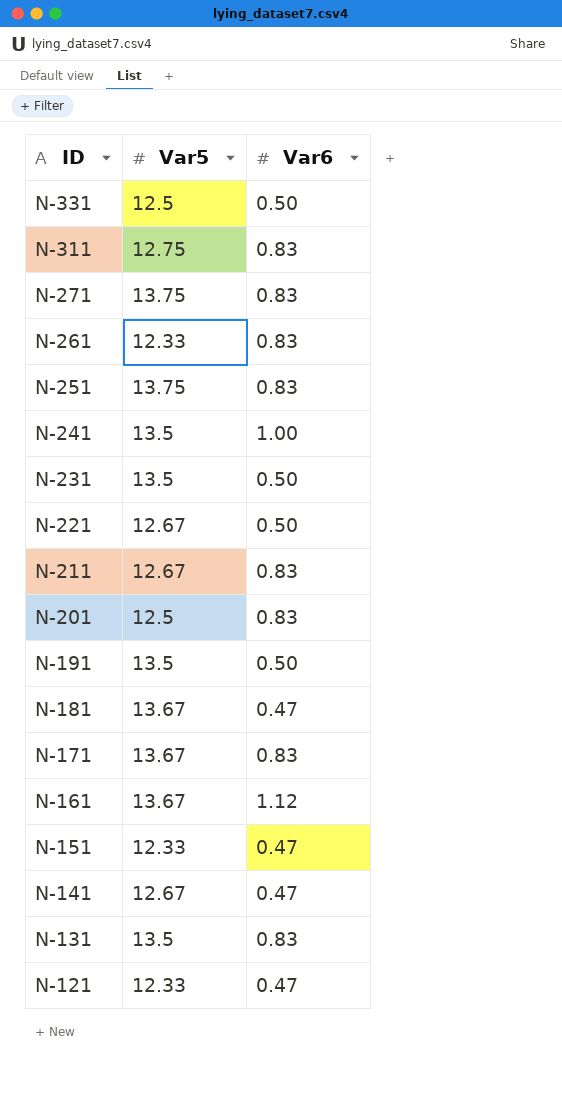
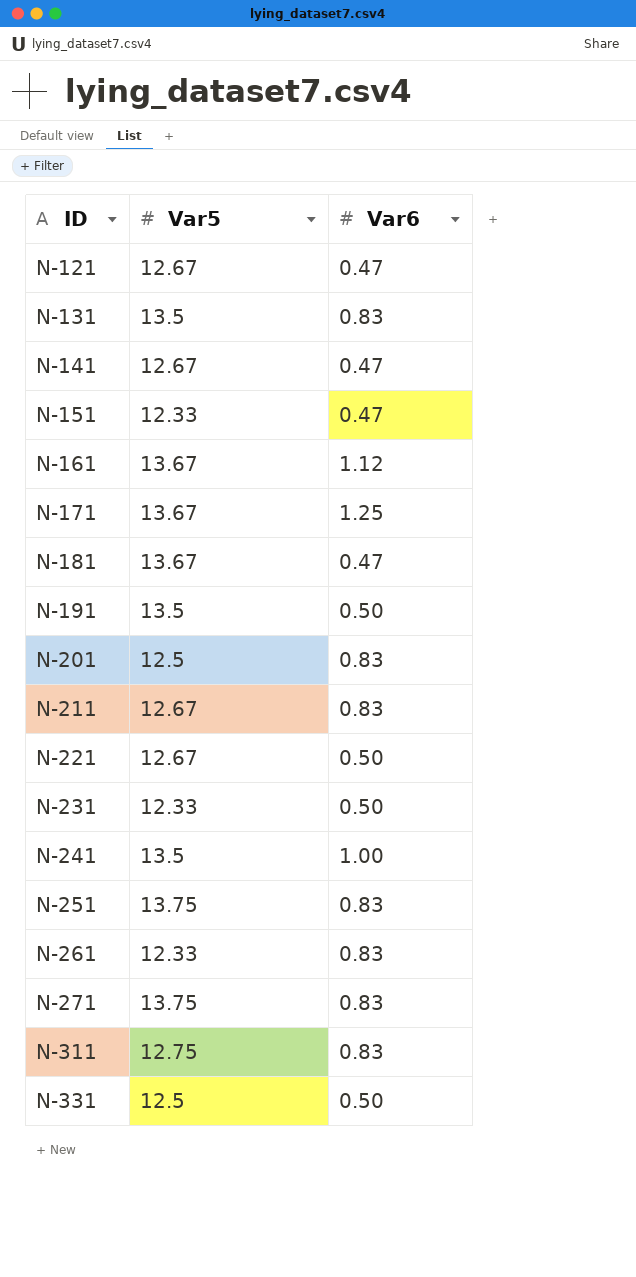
row order: ID descending -> ID ascending
N-121 | Var5: 12.33 -> 12.67
N-171 | Var6: 0.83 -> 1.25
N-231 | Var5: 13.5 -> 12.33

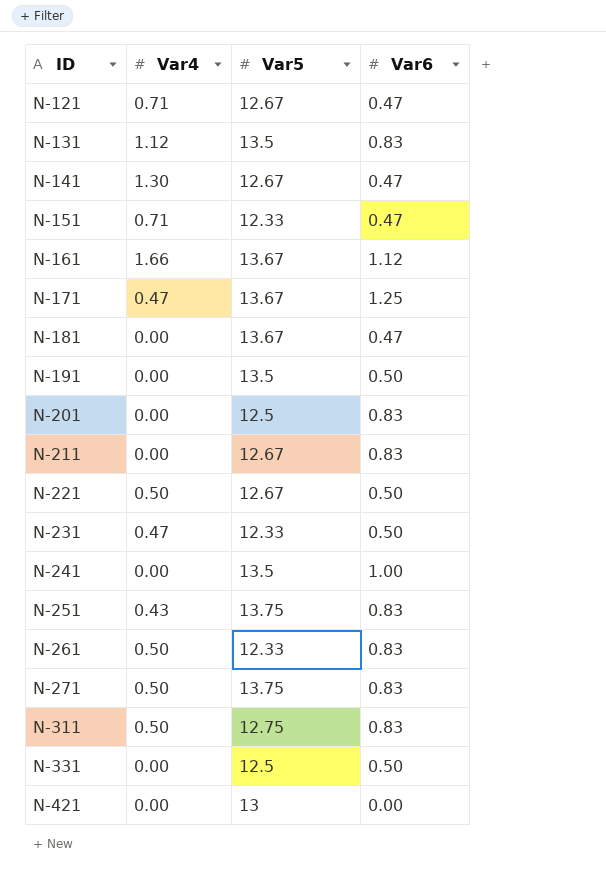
column Var4 | position: none -> 2
row N-421: none -> 0.00 | 13 | 0.00

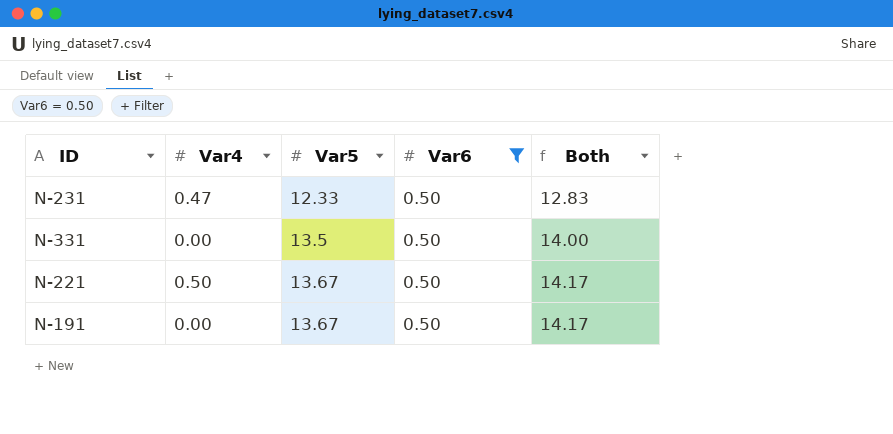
filter: none -> Var6 = 0.50
row order: ID ascending -> Var5 ascending
column Both | formula: none -> [Var5] + [Var6]
N-331 | Var5: 12.5 -> 13.5
N-221 | Var5: 12.67 -> 13.67
N-191 | Var5: 13.5 -> 13.67

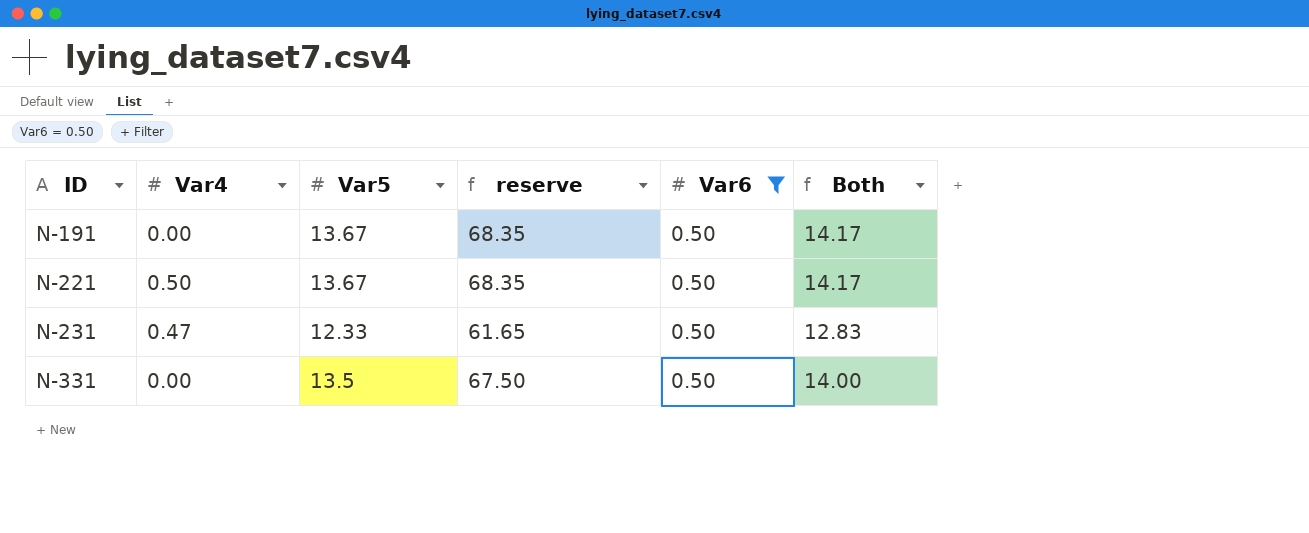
row order: Var5 ascending -> ID ascending
column reserve | formula: none -> [Var5] * 5

